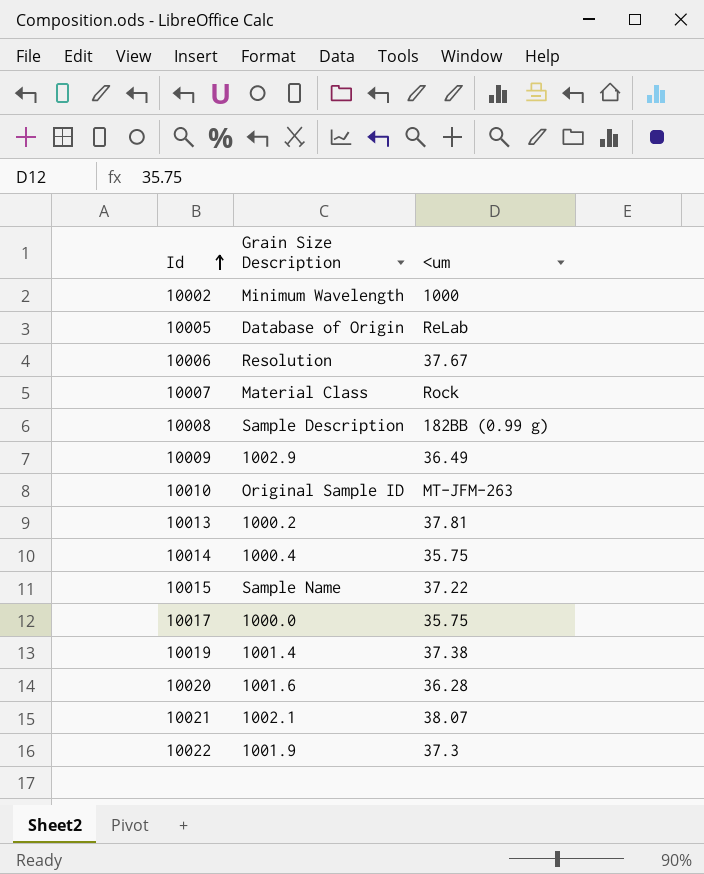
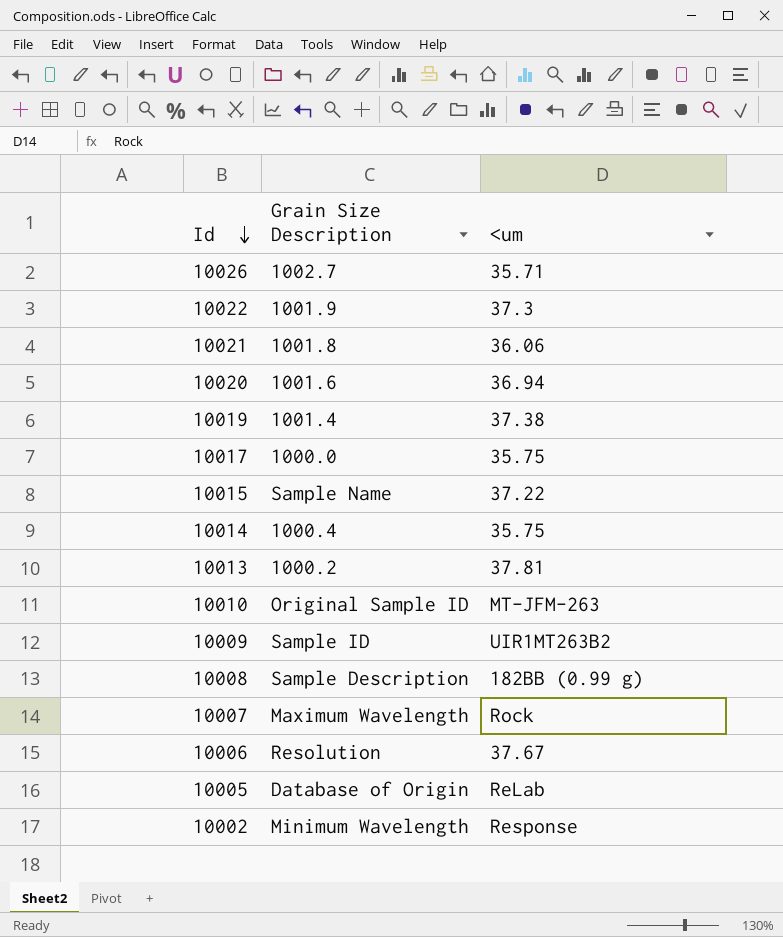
row order: Id ascending -> Id descending
row 10026: none -> 1002.7 | 35.71
10021 | Grain Size Description: 1002.1 -> 1001.8
10021 | <um: 38.07 -> 36.06
10020 | <um: 36.28 -> 36.94
10009 | Grain Size Description: 1002.9 -> Sample ID
10009 | <um: 36.49 -> UIR1MT263B2
10007 | Grain Size Description: Material Class -> Maximum Wavelength
10002 | <um: 1000 -> Response

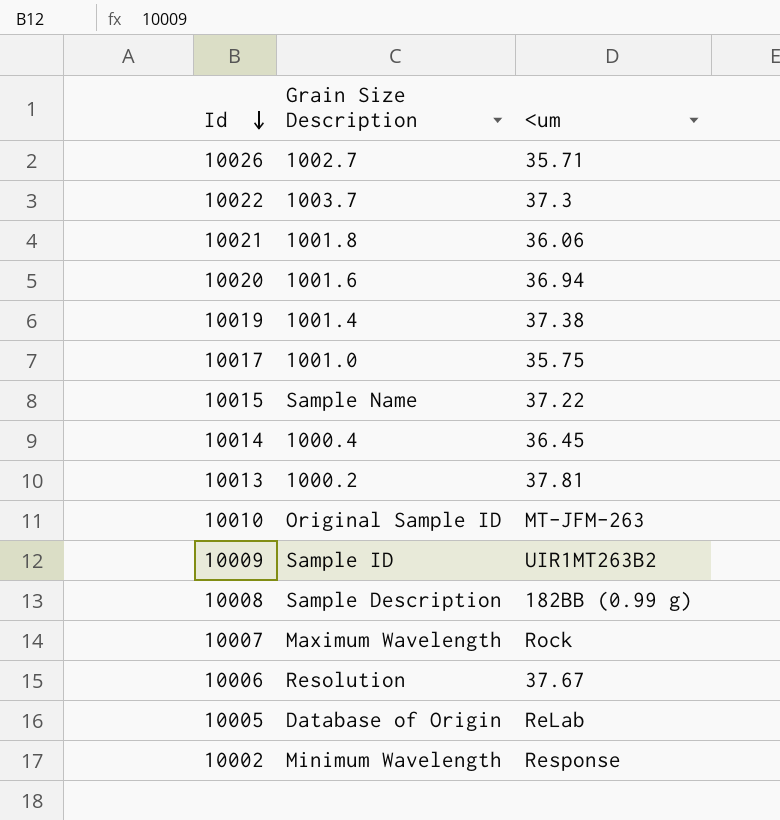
10022 | Grain Size Description: 1001.9 -> 1003.7
10017 | Grain Size Description: 1000.0 -> 1001.0
10014 | <um: 35.75 -> 36.45

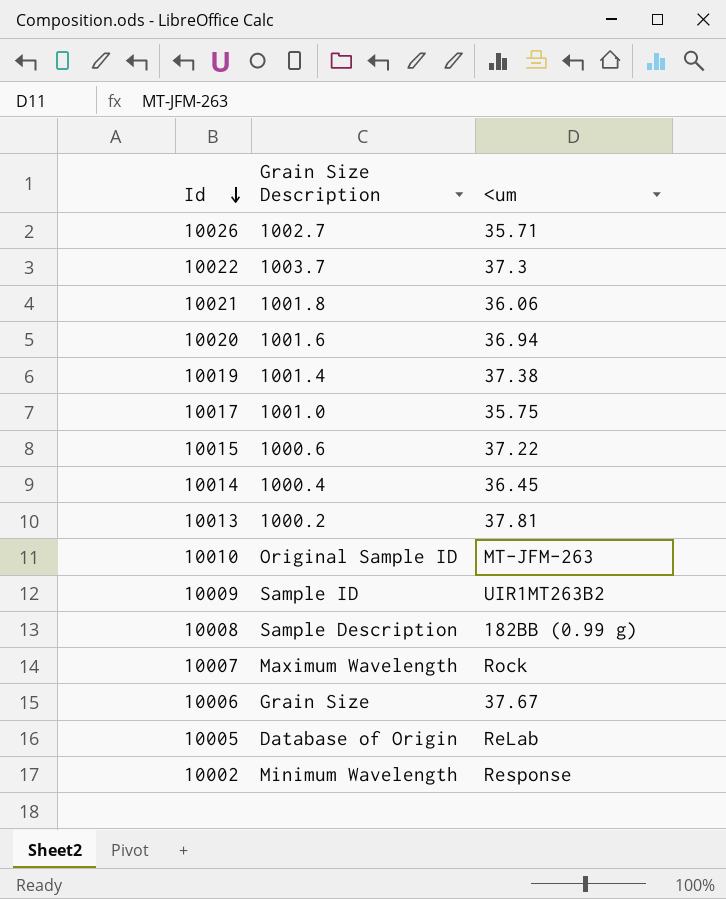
10015 | Grain Size Description: Sample Name -> 1000.6
10006 | Grain Size Description: Resolution -> Grain Size

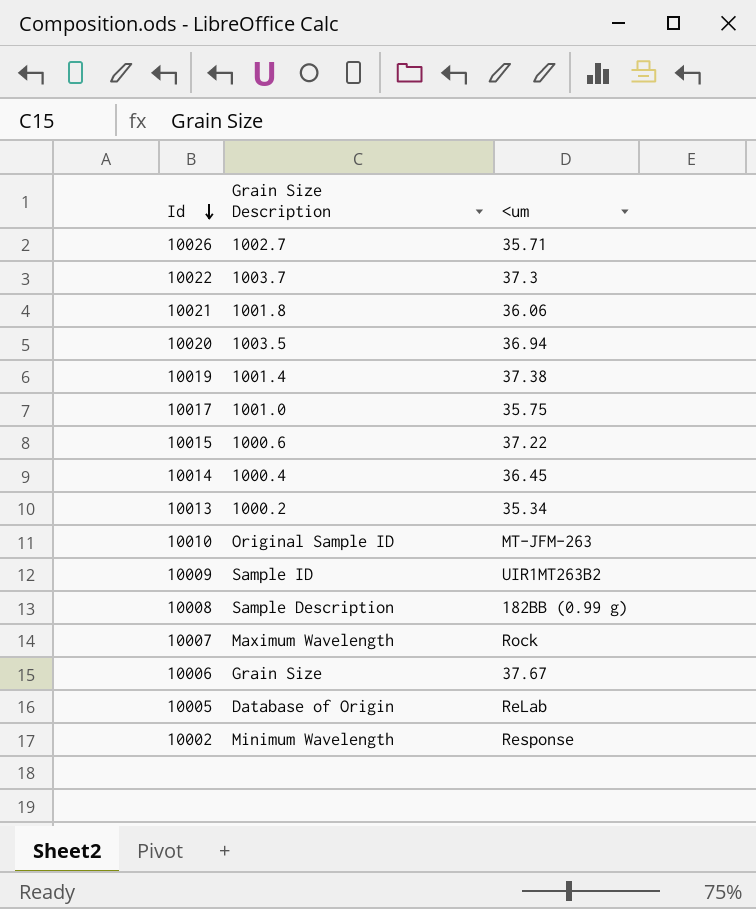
10020 | Grain Size Description: 1001.6 -> 1003.5
10013 | <um: 37.81 -> 35.34

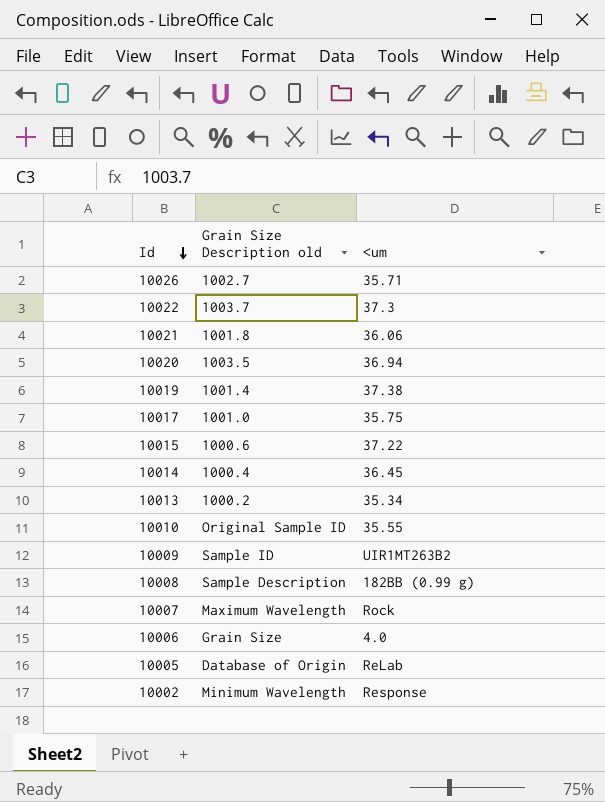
column name: Grain Size Description -> Grain Size Description old
10010 | <um: MT-JFM-263 -> 35.55
10006 | <um: 37.67 -> 4.0

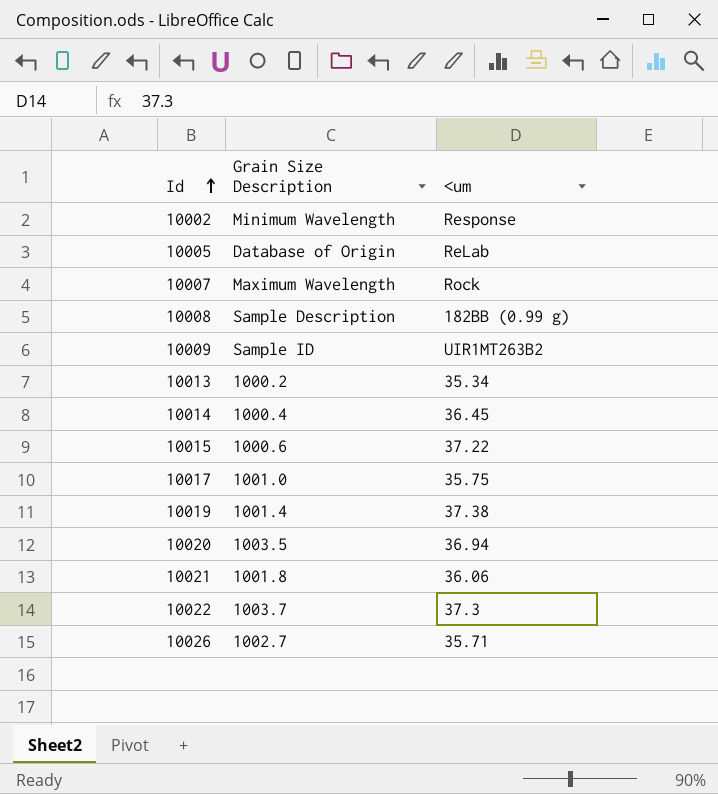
row order: Id descending -> Id ascending
column name: Grain Size Description old -> Grain Size Description
row 10010: Original Sample ID | 35.55 -> none
row 10006: Grain Size | 4.0 -> none

